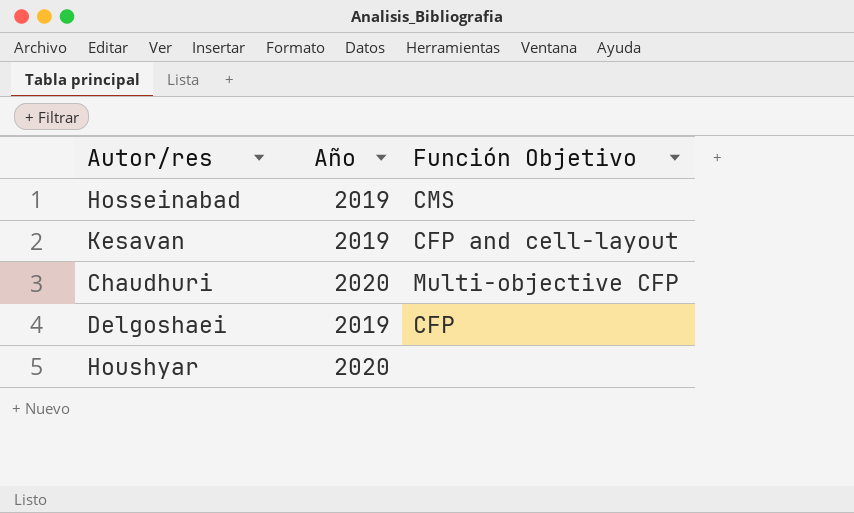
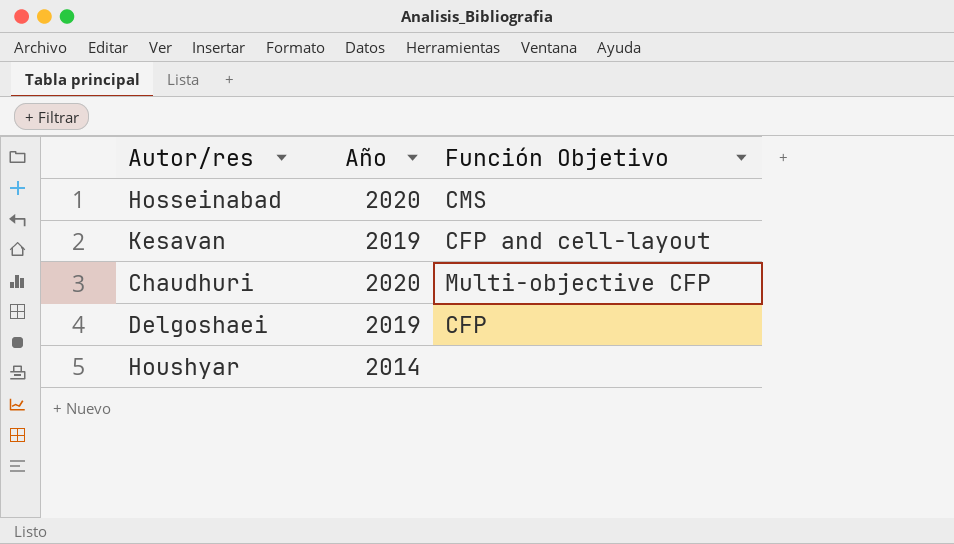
Hosseinabad | Año: 2019 -> 2020
Houshyar | Año: 2020 -> 2014

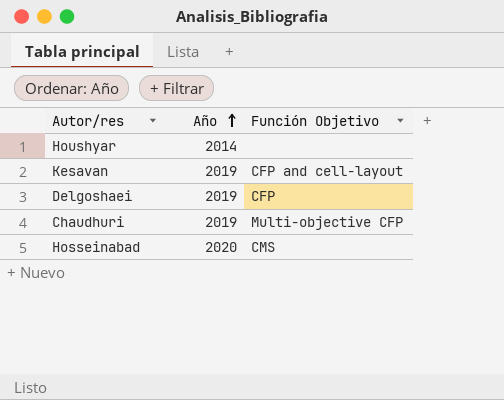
row order: none -> Año ascending
Chaudhuri | Año: 2020 -> 2019

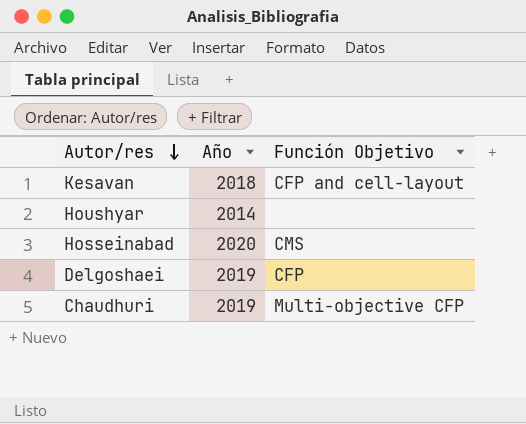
row order: Año ascending -> Autor/res descending
Kesavan | Año: 2019 -> 2018

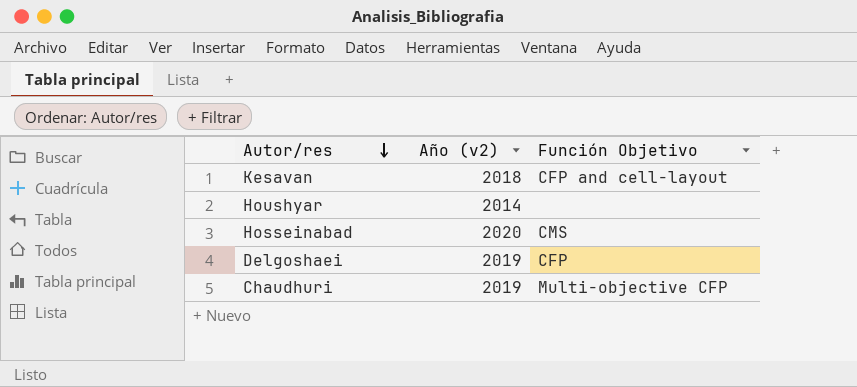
column name: Año -> Año (v2)

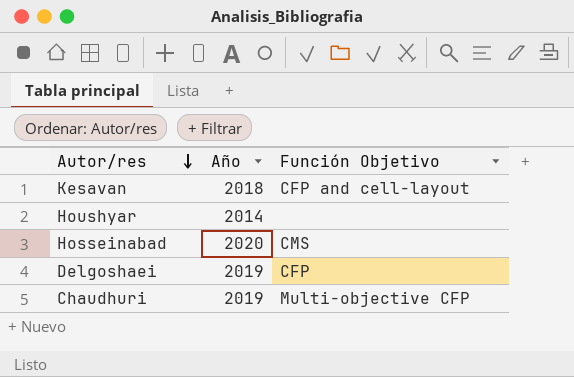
column name: Año (v2) -> Año

